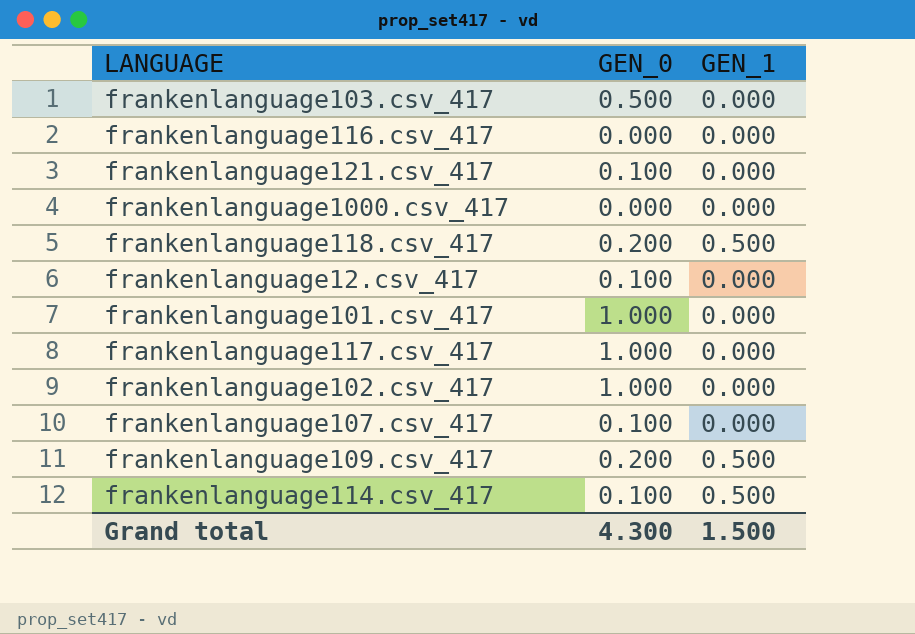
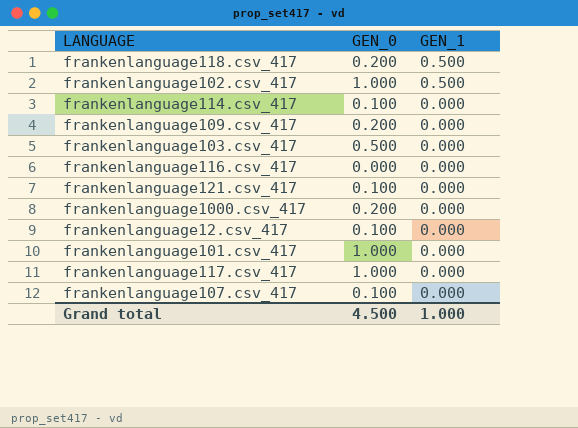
row order: none -> GEN_1 descending
frankenlanguage102.csv_417 | GEN_1: 0.000 -> 0.500
frankenlanguage114.csv_417 | GEN_1: 0.500 -> 0.000
frankenlanguage109.csv_417 | GEN_1: 0.500 -> 0.000
frankenlanguage1000.csv_417 | GEN_0: 0.000 -> 0.200
Grand total | GEN_0: 4.300 -> 4.500
Grand total | GEN_1: 1.500 -> 1.000

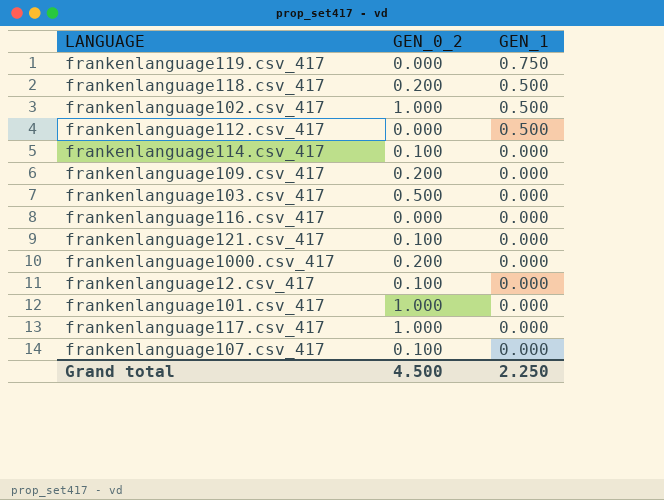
column name: GEN_0 -> GEN_0_2
row frankenlanguage119.csv_417: none -> 0.000 | 0.750
row frankenlanguage112.csv_417: none -> 0.000 | 0.500
Grand total | GEN_1: 1.000 -> 2.250

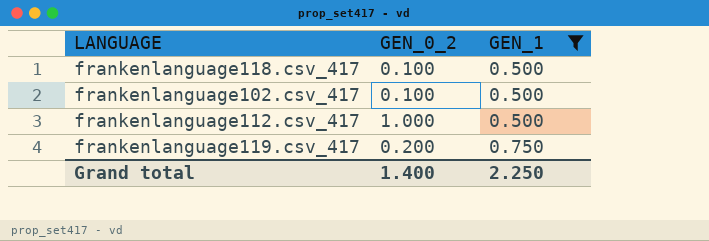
filter: none -> GEN_1 != 0.000
row order: GEN_1 descending -> GEN_1 ascending
frankenlanguage118.csv_417 | GEN_0_2: 0.200 -> 0.100
frankenlanguage102.csv_417 | GEN_0_2: 1.000 -> 0.100
frankenlanguage112.csv_417 | GEN_0_2: 0.000 -> 1.000
frankenlanguage119.csv_417 | GEN_0_2: 0.000 -> 0.200
Grand total | GEN_0_2: 4.500 -> 1.400

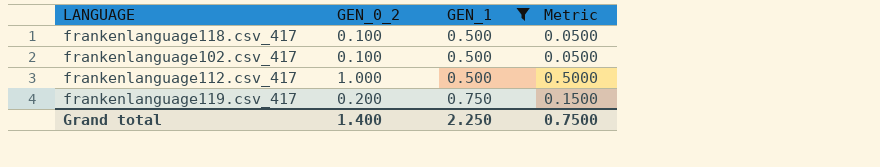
column Metric | formula: none -> [GEN_0_2] * [GEN_1]

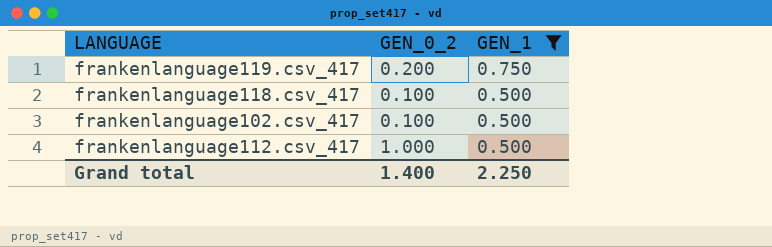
row order: GEN_1 ascending -> GEN_1 descending
column Metric | formula: [GEN_0_2] * [GEN_1] -> none

